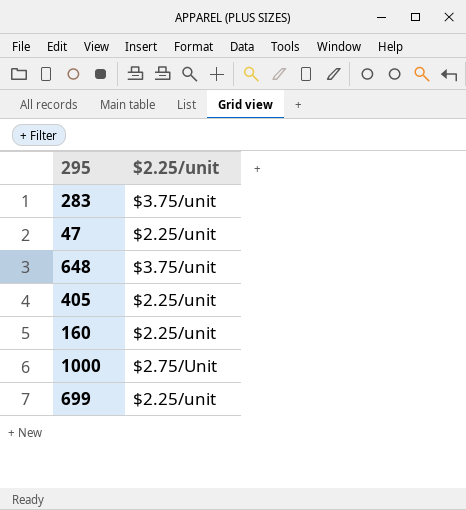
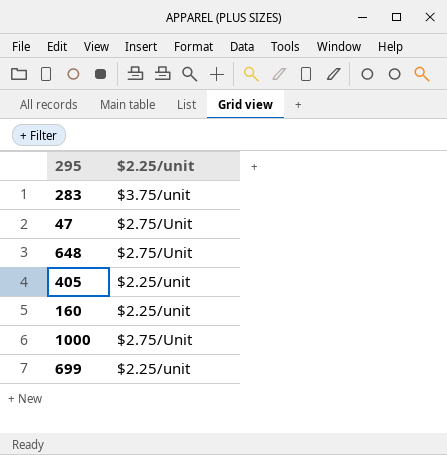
47 | $2.25/unit: $2.25/unit -> $2.75/Unit
648 | $2.25/unit: $3.75/unit -> $2.75/Unit

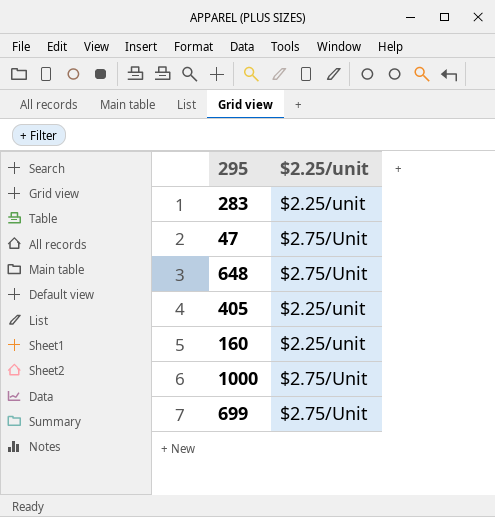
283 | $2.25/unit: $3.75/unit -> $2.25/unit
699 | $2.25/unit: $2.25/unit -> $2.75/Unit

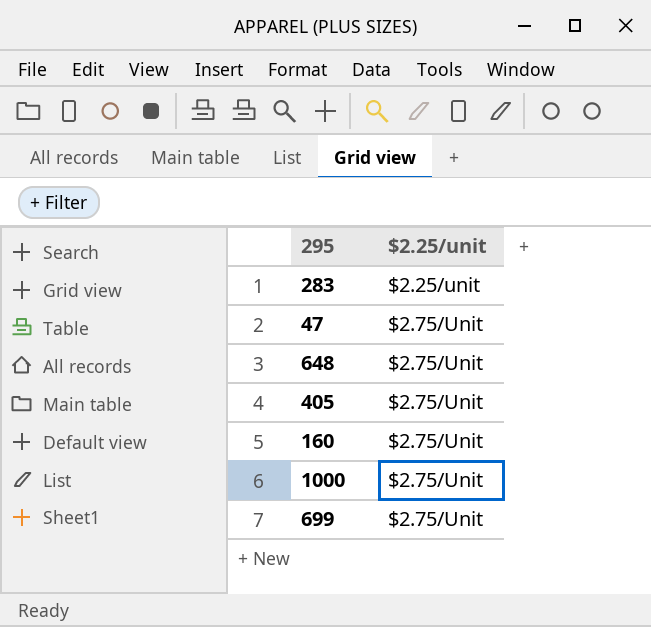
405 | $2.25/unit: $2.25/unit -> $2.75/Unit
160 | $2.25/unit: $2.25/unit -> $2.75/Unit

